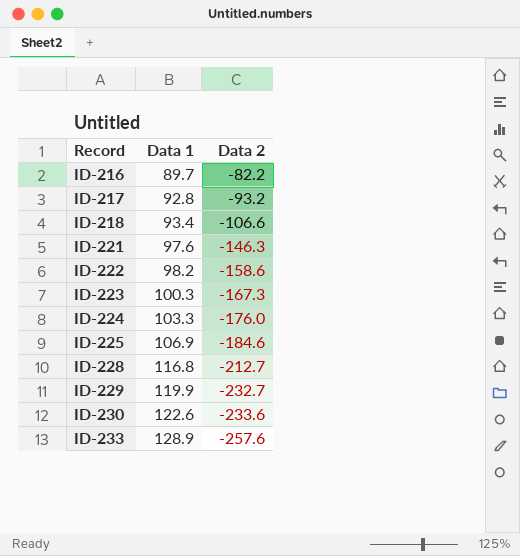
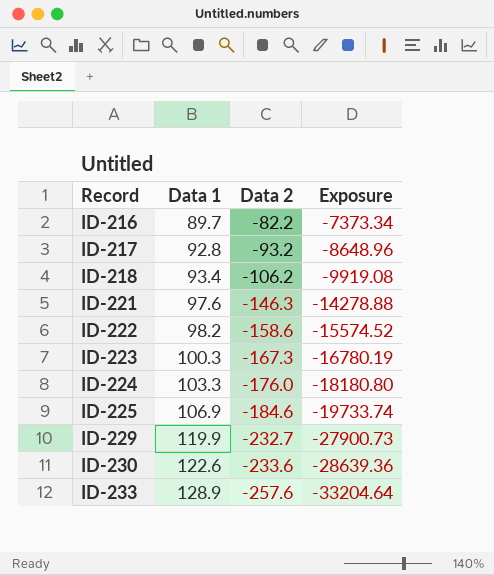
column Exposure | formula: none -> [Data 1] * [Data 2]
row ID-228: 116.8 | -212.7 -> none
ID-218 | Data 2: -106.6 -> -106.2

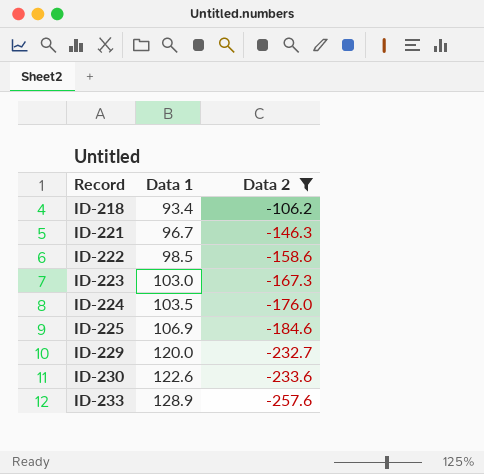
filter: none -> Data 2 <= -106.2
column Exposure | formula: [Data 1] * [Data 2] -> none
ID-221 | Data 1: 97.6 -> 96.7
ID-222 | Data 1: 98.2 -> 98.5
ID-223 | Data 1: 100.3 -> 103.0
ID-224 | Data 1: 103.3 -> 103.5
ID-229 | Data 1: 119.9 -> 120.0

